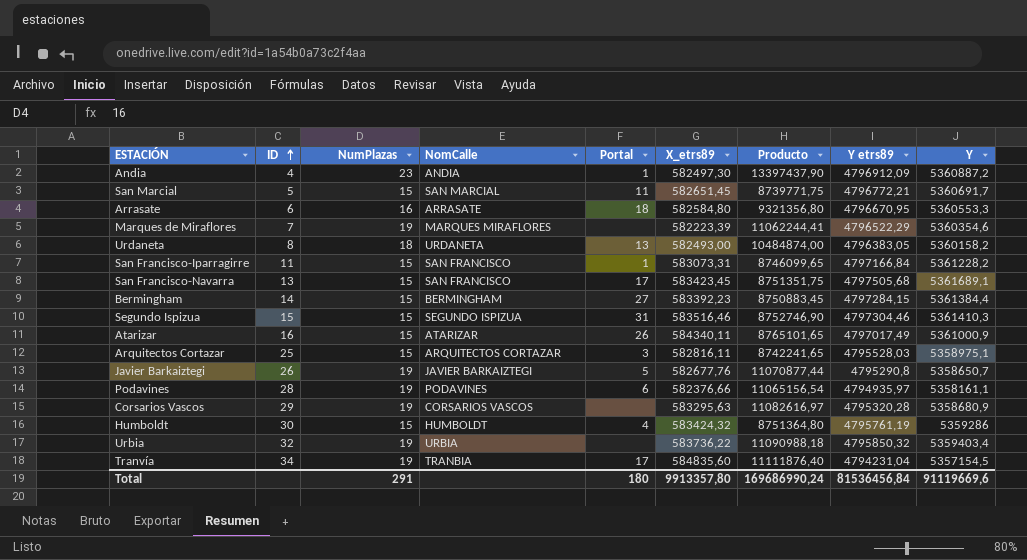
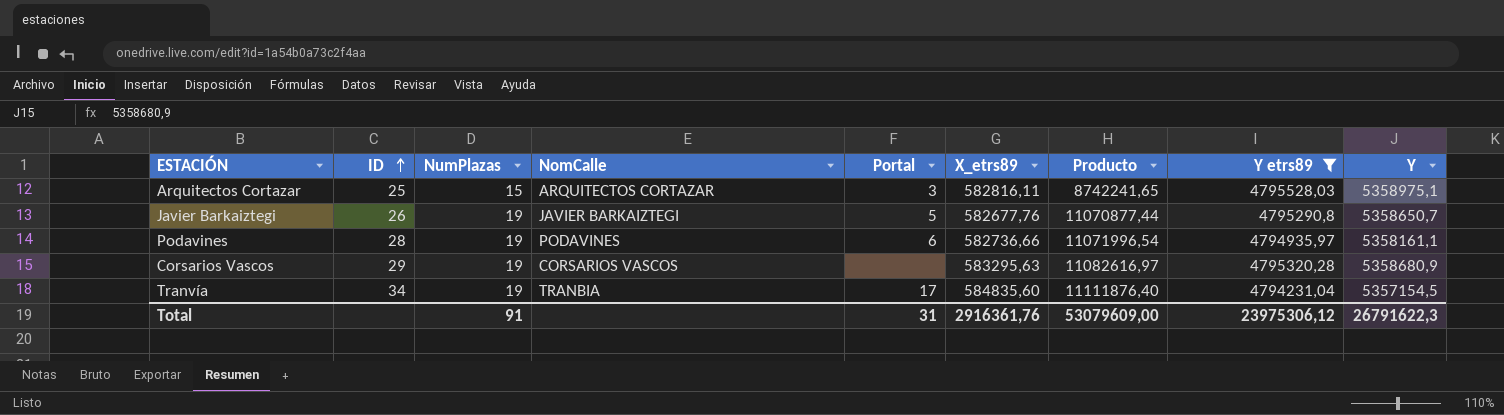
filter: none -> Y etrs89 <= 4795528,03
Podavines | X_etrs89: 582376,66 -> 582736,66
Podavines | Producto: 11065156,54 -> 11071996,54
Total | NumPlazas: 291 -> 91
Total | Portal: 180 -> 31
Total | X_etrs89: 9913357,80 -> 2916361,76
Total | Producto: 169686990,24 -> 53079609,00
Total | Y etrs89: 81536456,84 -> 23975306,12
Total | Y: 91119669,6 -> 26791622,3

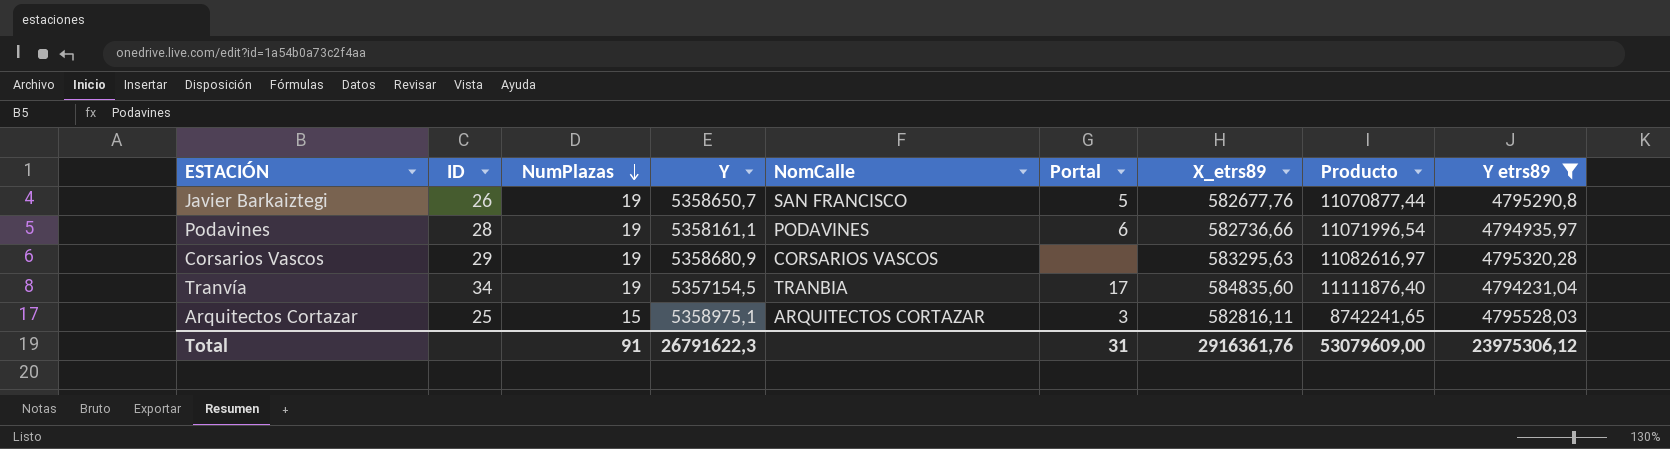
row order: ID ascending -> NumPlazas descending
column Y | position: 9 -> 4
Javier Barkaiztegi | NomCalle: JAVIER BARKAIZTEGI -> SAN FRANCISCO

